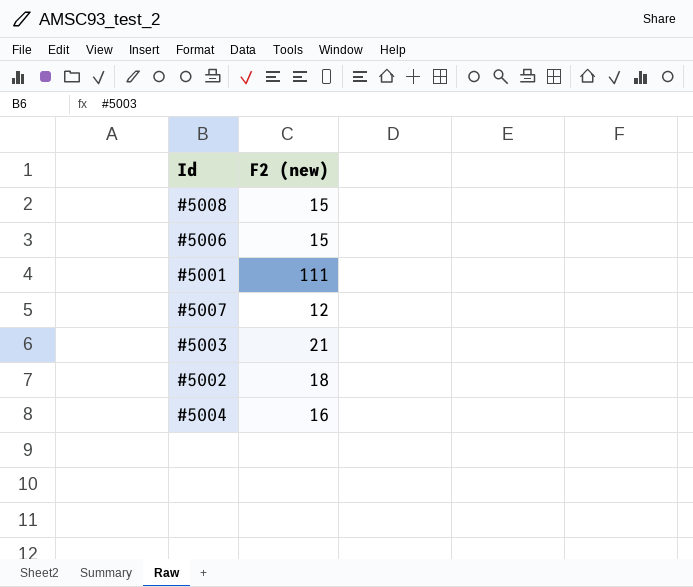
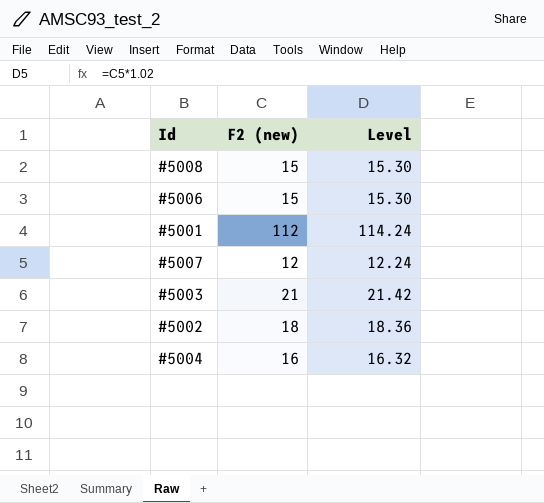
column Level | formula: none -> [F2 (new)] * 1.02
#5001 | F2 (new): 111 -> 112

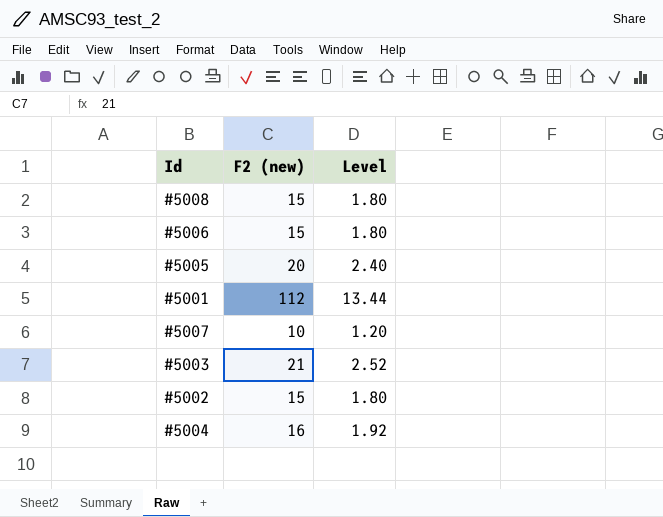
column Level | formula: [F2 (new)] * 1.02 -> [F2 (new)] * 0.12
row #5005: none -> 20 | 2.40
#5007 | F2 (new): 12 -> 10
#5002 | F2 (new): 18 -> 15

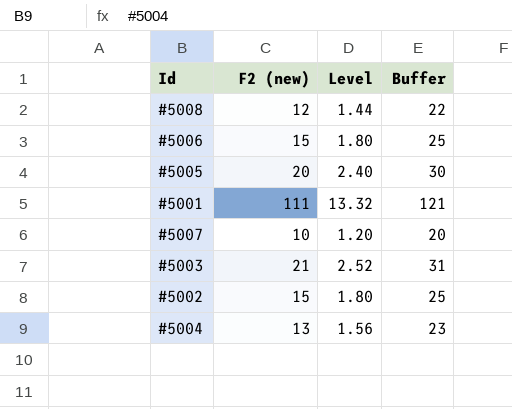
column Buffer | formula: none -> [F2 (new)] + 10
#5008 | F2 (new): 15 -> 12
#5008 | Level: 1.80 -> 1.44
#5001 | F2 (new): 112 -> 111
#5001 | Level: 13.44 -> 13.32
#5004 | F2 (new): 16 -> 13
#5004 | Level: 1.92 -> 1.56

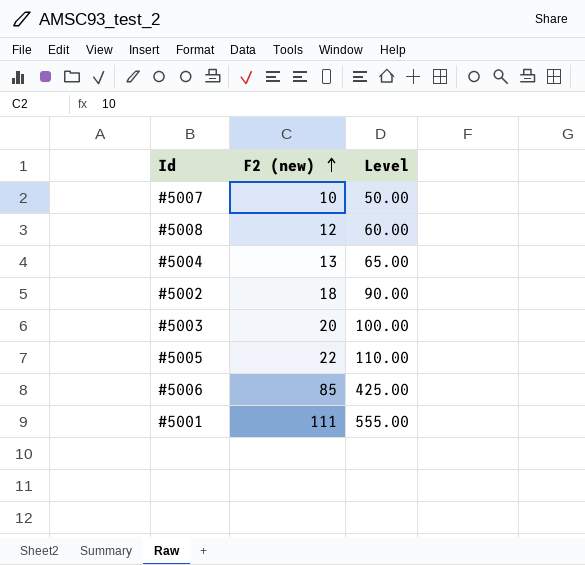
row order: none -> F2 (new) ascending
column Buffer | formula: [F2 (new)] + 10 -> none
column Level | formula: [F2 (new)] * 0.12 -> [F2 (new)] * 5
#5002 | F2 (new): 15 -> 18
#5003 | F2 (new): 21 -> 20
#5005 | F2 (new): 20 -> 22
#5006 | F2 (new): 15 -> 85

